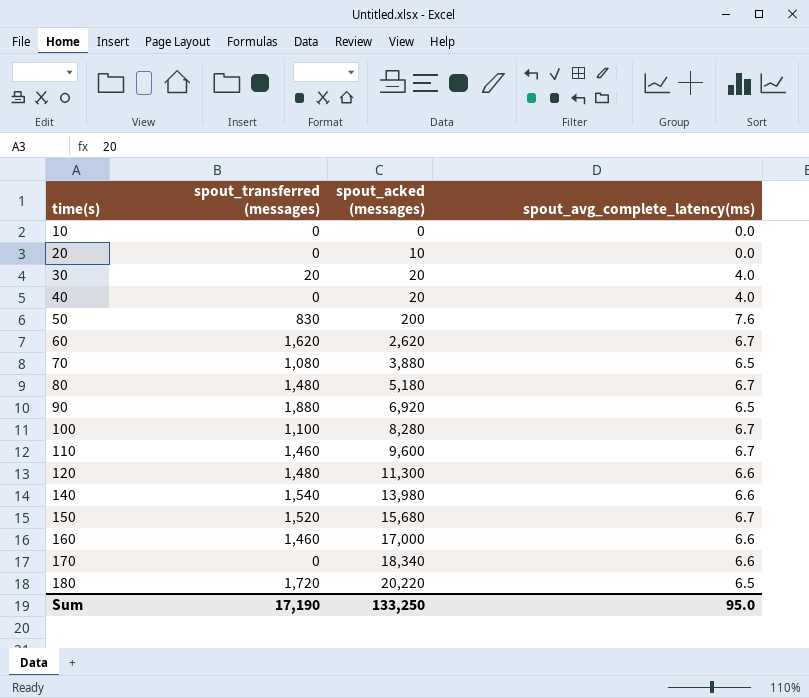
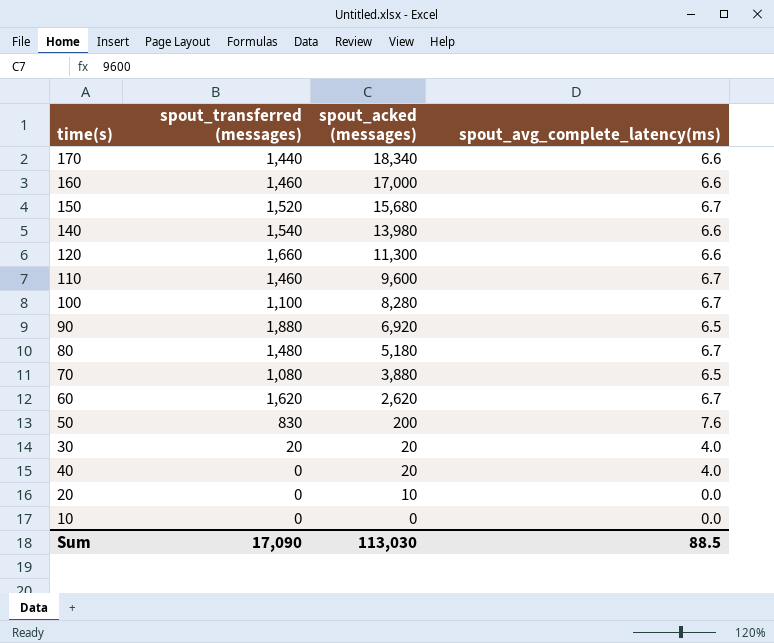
row order: time(s) ascending -> spout_acked (messages) descending
row 180: 1,720 | 20,220 | 6.5 -> none
170 | spout_transferred (messages): 0 -> 1,440
120 | spout_transferred (messages): 1,480 -> 1,660
Sum | spout_transferred (messages): 17,190 -> 17,090
Sum | spout_acked (messages): 133,250 -> 113,030
Sum | spout_avg_complete_latency(ms): 95.0 -> 88.5

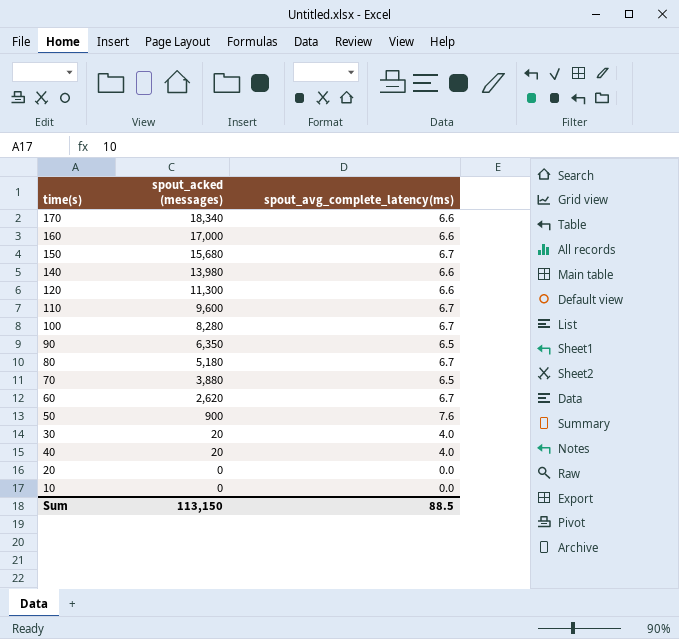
column spout_transferred (messages) | position: 2 -> none
90 | spout_acked (messages): 6,920 -> 6,350
50 | spout_acked (messages): 200 -> 900
20 | spout_acked (messages): 10 -> 0
Sum | spout_acked (messages): 113,030 -> 113,150

